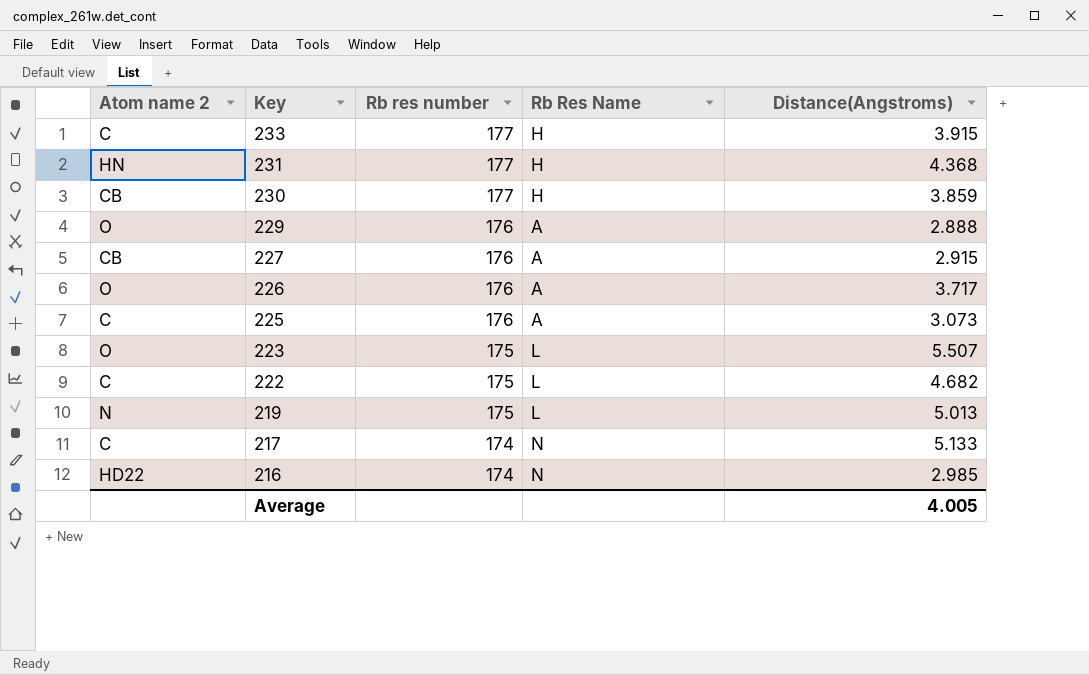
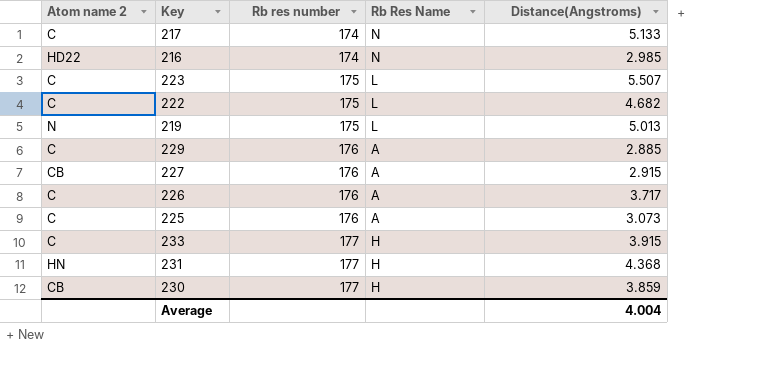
row order: Key descending -> Rb res number ascending
223 | Atom name 2: O -> C
229 | Atom name 2: O -> C
229 | Distance(Angstroms): 2.888 -> 2.885
226 | Atom name 2: O -> C
Average | Distance(Angstroms): 4.005 -> 4.004

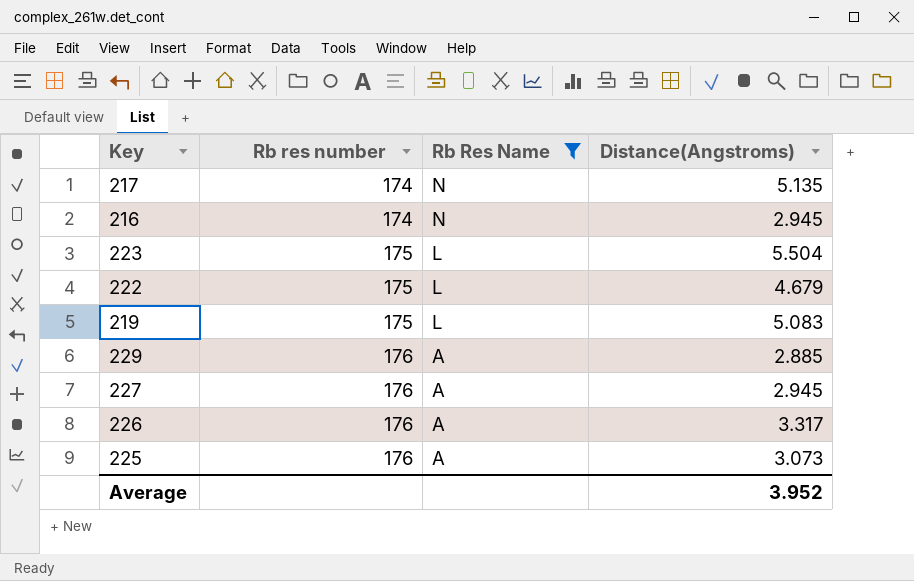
filter: none -> Rb Res Name != H
column Atom name 2 | position: 1 -> none
217 | Distance(Angstroms): 5.133 -> 5.135
216 | Distance(Angstroms): 2.985 -> 2.945
223 | Distance(Angstroms): 5.507 -> 5.504
222 | Distance(Angstroms): 4.682 -> 4.679
219 | Distance(Angstroms): 5.013 -> 5.083
227 | Distance(Angstroms): 2.915 -> 2.945
226 | Distance(Angstroms): 3.717 -> 3.317
Average | Distance(Angstroms): 4.004 -> 3.952

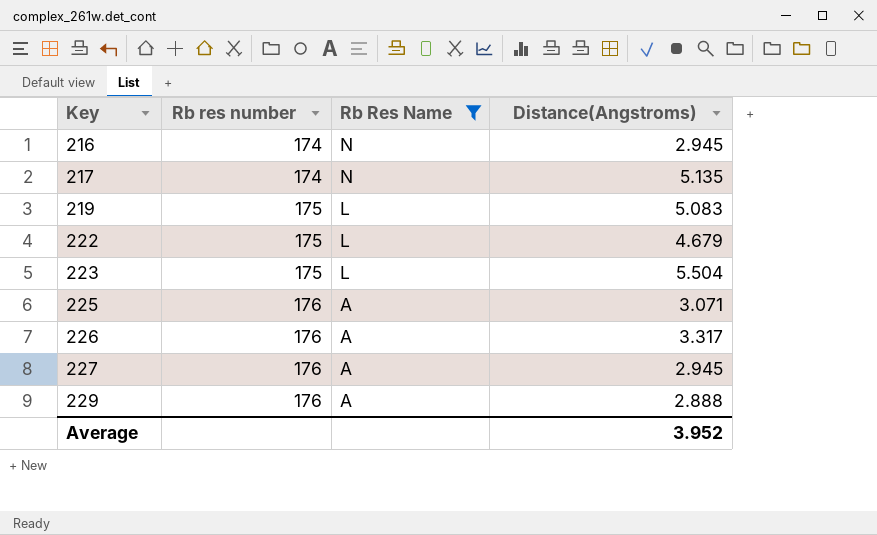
row order: Rb res number ascending -> Key ascending
225 | Distance(Angstroms): 3.073 -> 3.071
229 | Distance(Angstroms): 2.885 -> 2.888

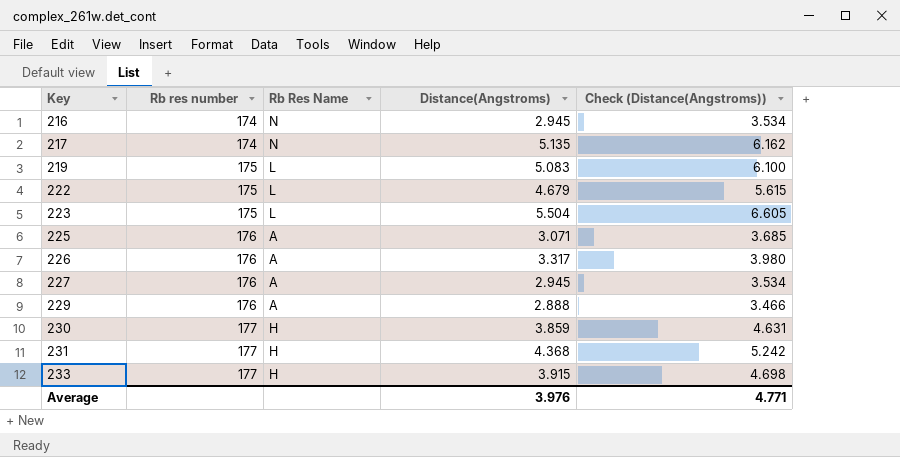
filter: Rb Res Name != H -> none
column Check (Distance(Angstroms)) | formula: none -> [Distance(Angstroms)] * 1.2
Average | Distance(Angstroms): 3.952 -> 3.976

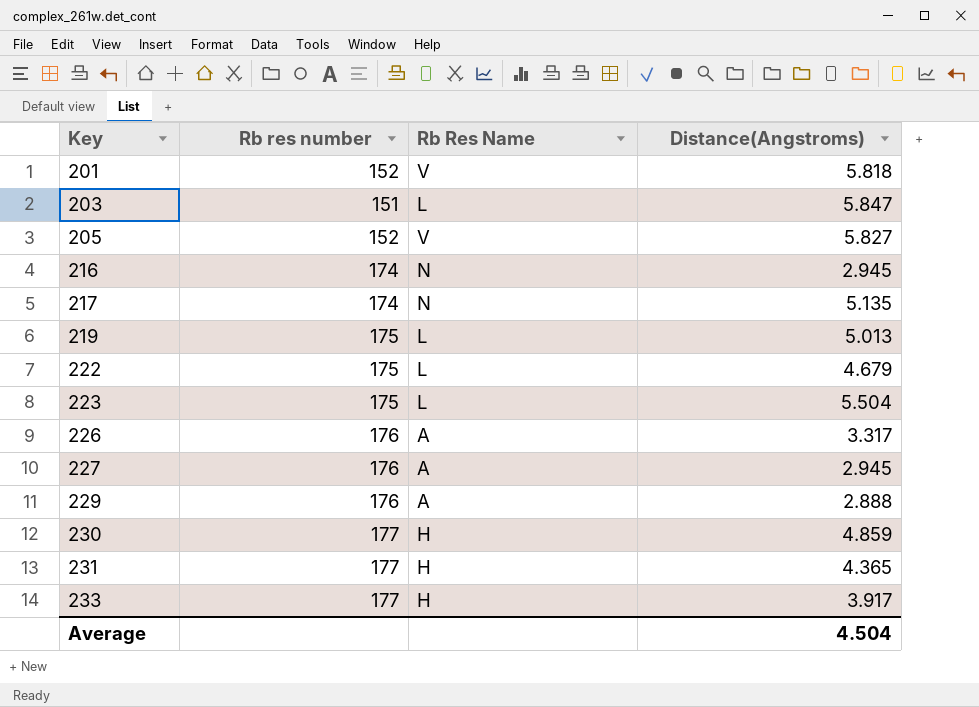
column Check (Distance(Angstroms)) | formula: [Distance(Angstroms)] * 1.2 -> none
row 225: 176 | A | 3.071 | 3.685 -> none
row 201: none -> 152 | V | 5.818
row 203: none -> 151 | L | 5.847
row 205: none -> 152 | V | 5.827
219 | Distance(Angstroms): 5.083 -> 5.013
230 | Distance(Angstroms): 3.859 -> 4.859
231 | Distance(Angstroms): 4.368 -> 4.365
233 | Distance(Angstroms): 3.915 -> 3.917
Average | Distance(Angstroms): 3.976 -> 4.504

